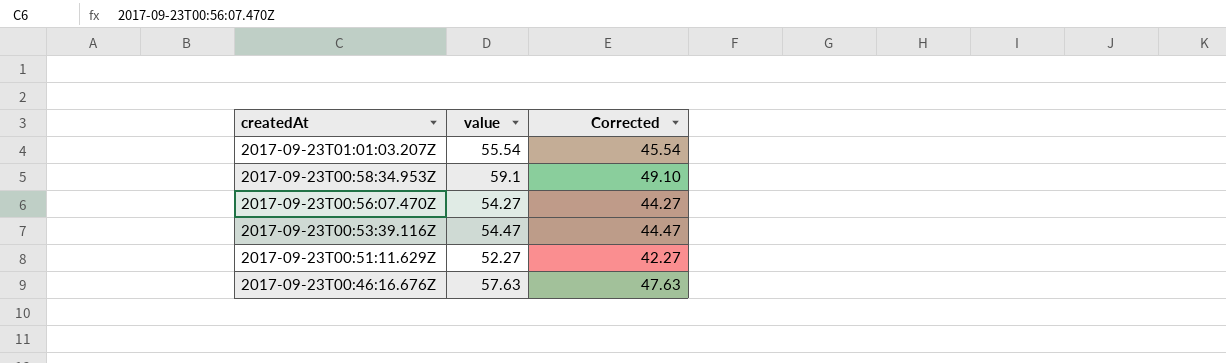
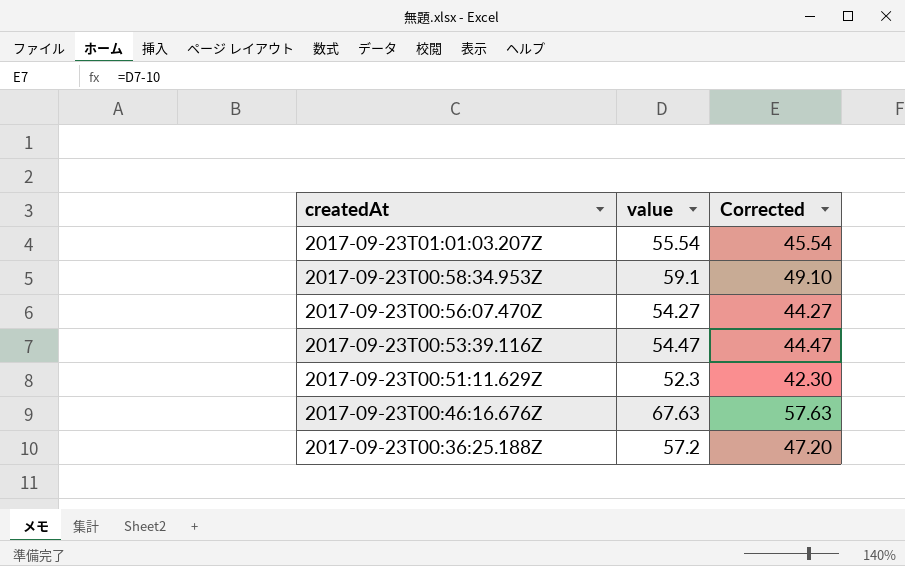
2017-09-23T00:51:11.629Z | value: 52.27 -> 52.3
2017-09-23T00:51:11.629Z | Corrected: 42.27 -> 42.30
2017-09-23T00:46:16.676Z | value: 57.63 -> 67.63
2017-09-23T00:46:16.676Z | Corrected: 47.63 -> 57.63
row 2017-09-23T00:36:25.188Z: none -> 57.2 | 47.20

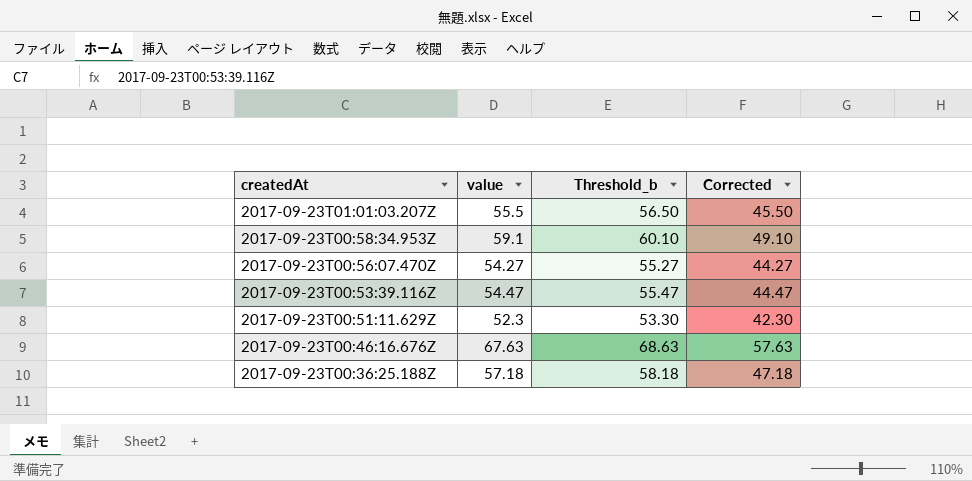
column Threshold_b | formula: none -> [value] + 1
2017-09-23T01:01:03.207Z | value: 55.54 -> 55.5
2017-09-23T01:01:03.207Z | Corrected: 45.54 -> 45.50
2017-09-23T00:36:25.188Z | value: 57.2 -> 57.18
2017-09-23T00:36:25.188Z | Corrected: 47.20 -> 47.18

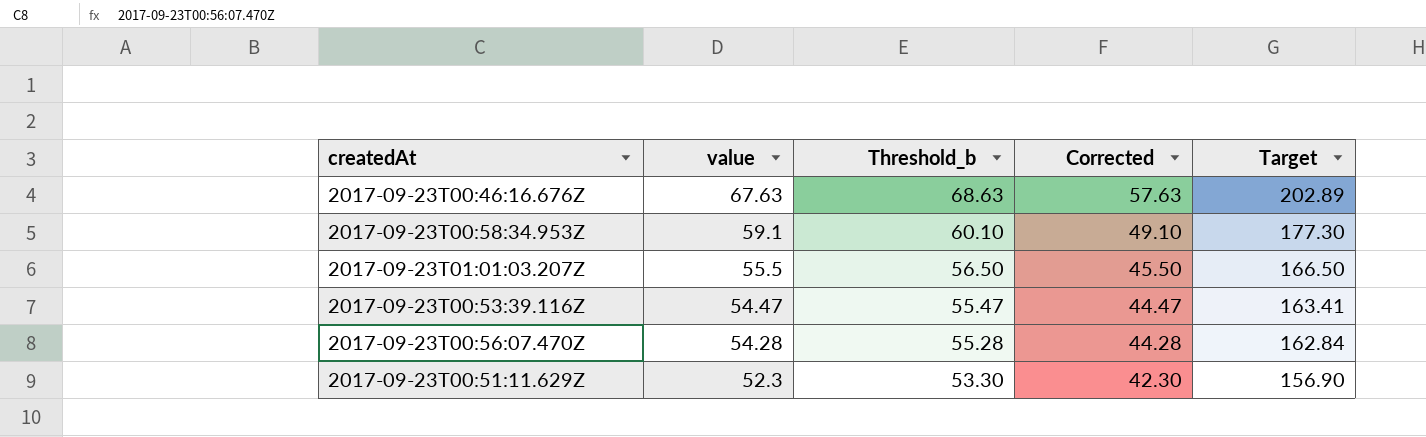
row order: createdAt descending -> value descending
column Target | formula: none -> [value] * 3
row 2017-09-23T00:36:25.188Z: 57.18 | 58.18 | 47.18 -> none
2017-09-23T00:56:07.470Z | value: 54.27 -> 54.28
2017-09-23T00:56:07.470Z | Threshold_b: 55.27 -> 55.28
2017-09-23T00:56:07.470Z | Corrected: 44.27 -> 44.28

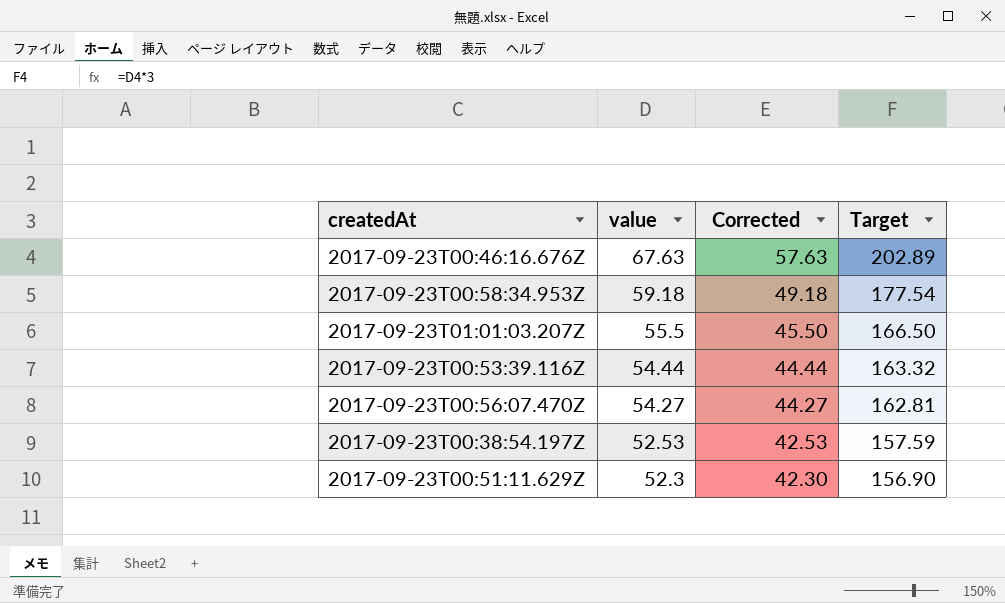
column Threshold_b | formula: [value] + 1 -> none
2017-09-23T00:58:34.953Z | value: 59.1 -> 59.18
2017-09-23T00:58:34.953Z | Corrected: 49.10 -> 49.18
2017-09-23T00:58:34.953Z | Target: 177.30 -> 177.54
2017-09-23T00:53:39.116Z | value: 54.47 -> 54.44
2017-09-23T00:53:39.116Z | Corrected: 44.47 -> 44.44
2017-09-23T00:53:39.116Z | Target: 163.41 -> 163.32
2017-09-23T00:56:07.470Z | value: 54.28 -> 54.27
2017-09-23T00:56:07.470Z | Corrected: 44.28 -> 44.27
2017-09-23T00:56:07.470Z | Target: 162.84 -> 162.81
row 2017-09-23T00:38:54.197Z: none -> 52.53 | 42.53 | 157.59

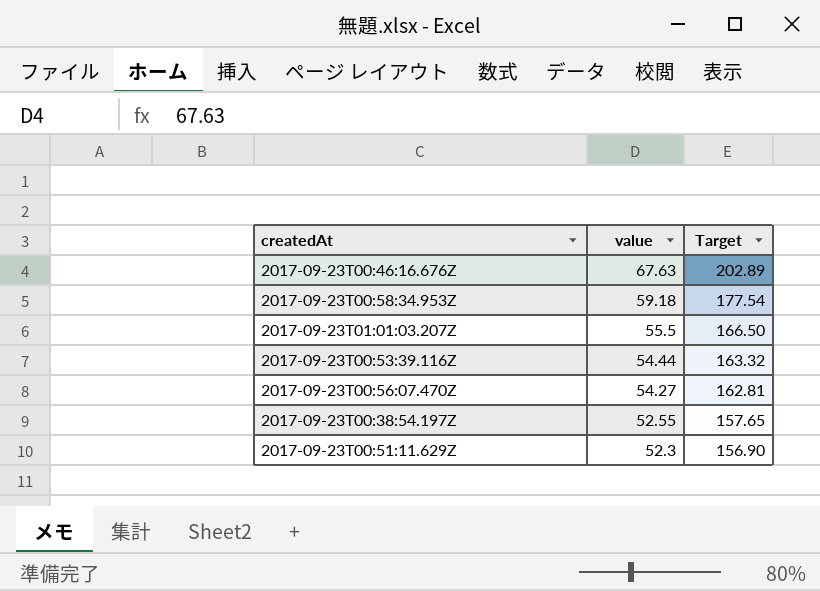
column Corrected | formula: [value] - 10 -> none
2017-09-23T00:38:54.197Z | value: 52.53 -> 52.55
2017-09-23T00:38:54.197Z | Target: 157.59 -> 157.65

